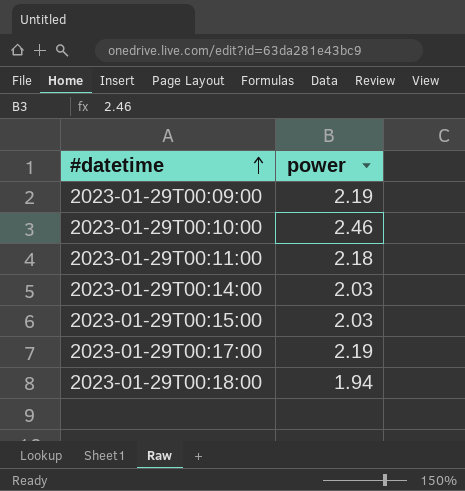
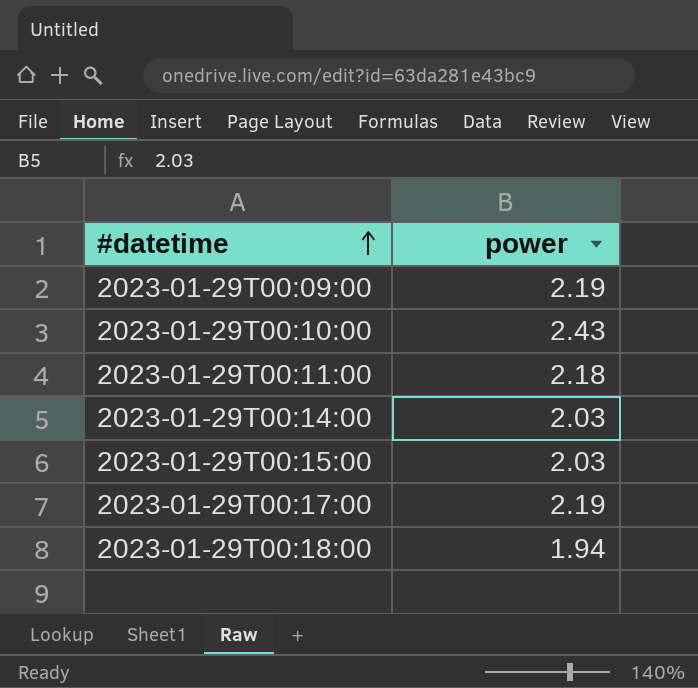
2023-01-29T00:10:00 | power: 2.46 -> 2.43

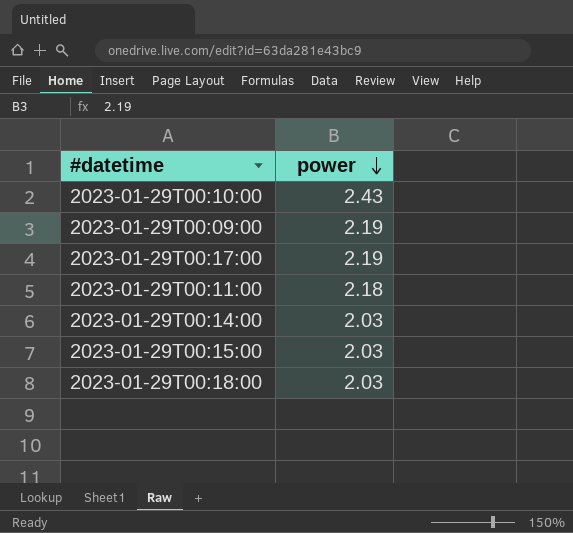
row order: #datetime ascending -> power descending
2023-01-29T00:18:00 | power: 1.94 -> 2.03

